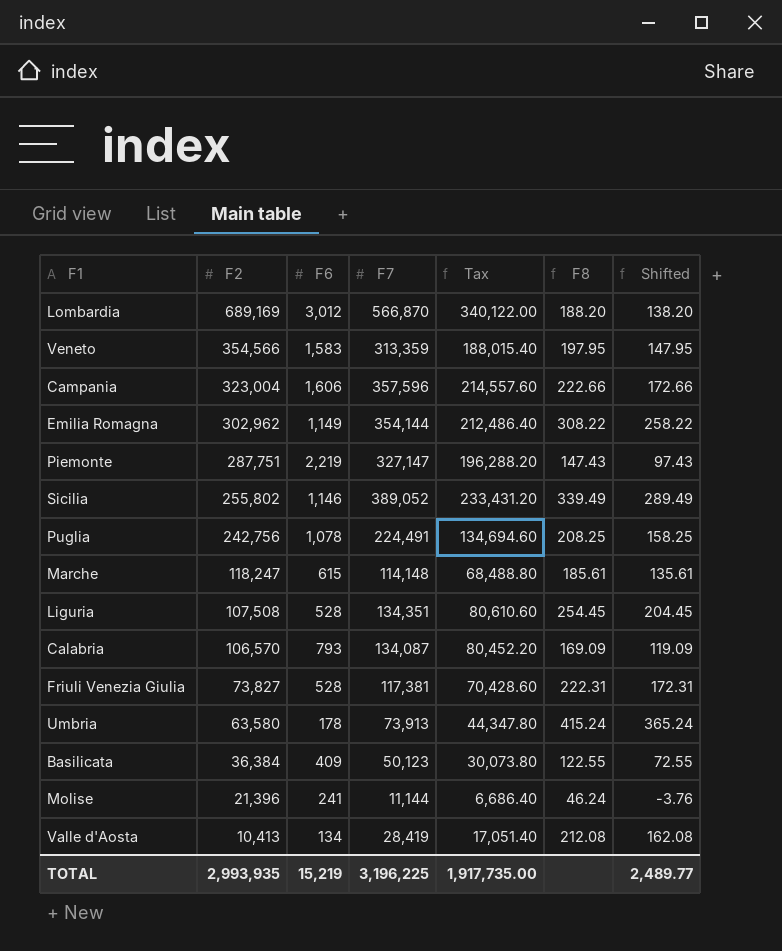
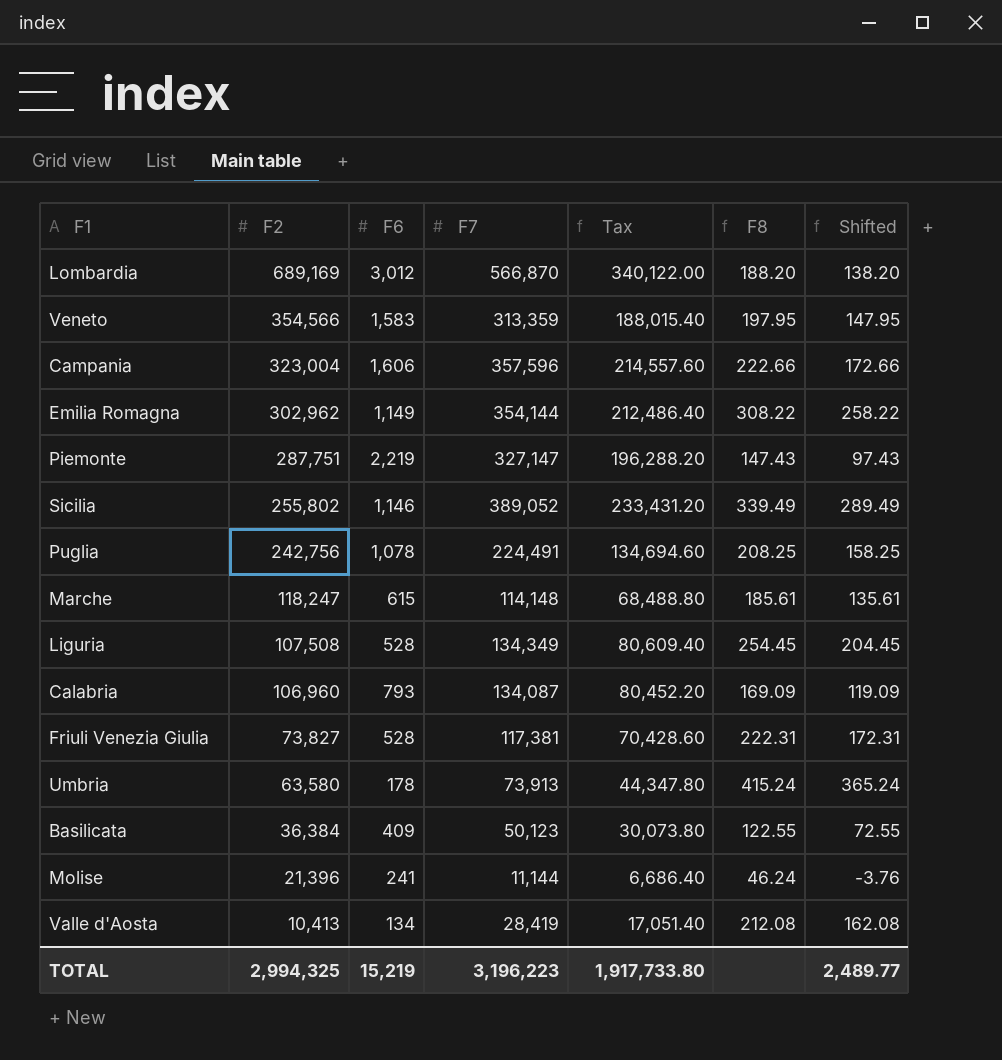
Liguria | F7: 134,351 -> 134,349
Liguria | Tax: 80,610.60 -> 80,609.40
Calabria | F2: 106,570 -> 106,960
TOTAL | F2: 2,993,935 -> 2,994,325
TOTAL | F7: 3,196,225 -> 3,196,223
TOTAL | Tax: 1,917,735.00 -> 1,917,733.80

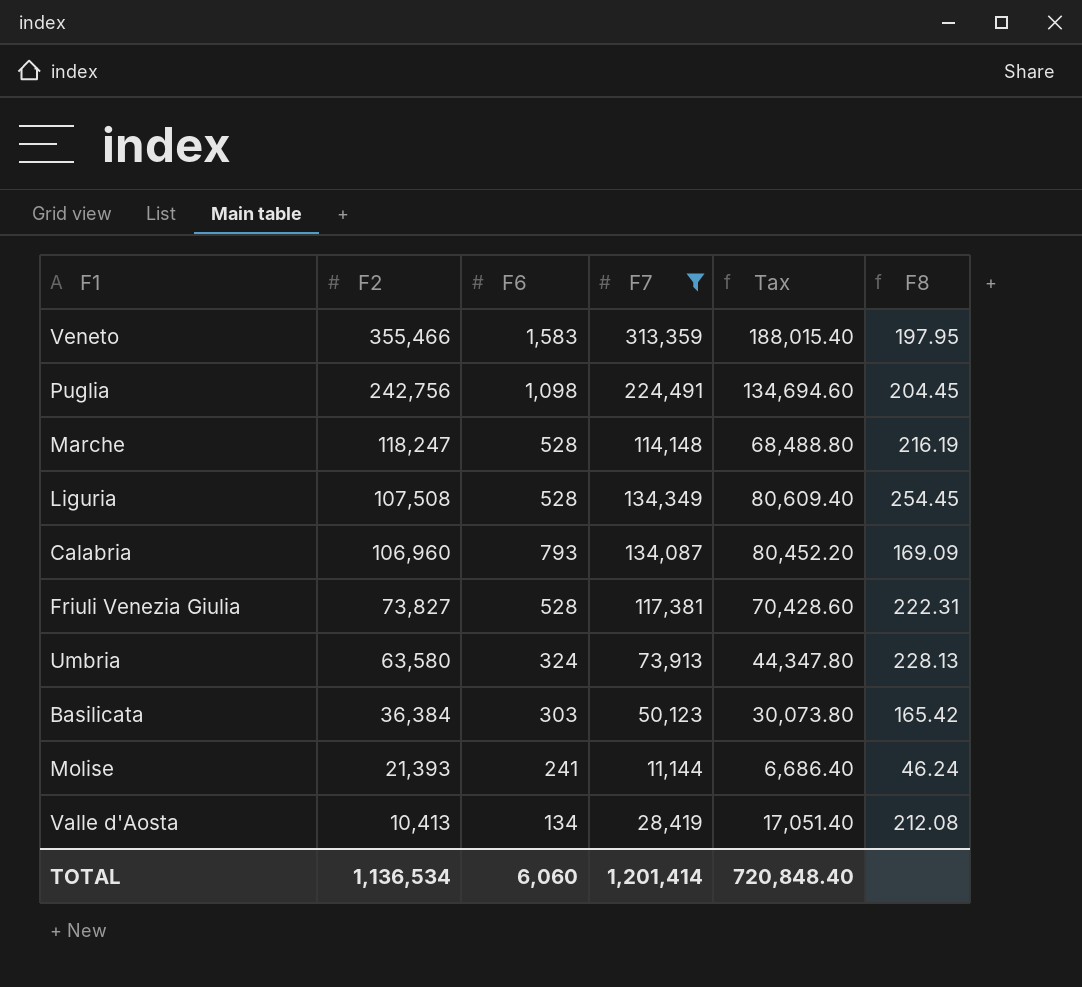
filter: none -> F7 <= 313,359
column Shifted | formula: [F8] - 50 -> none
Veneto | F2: 354,566 -> 355,466
Puglia | F6: 1,078 -> 1,098
Puglia | F8: 208.25 -> 204.45
Marche | F6: 615 -> 528
Marche | F8: 185.61 -> 216.19
Umbria | F6: 178 -> 324
Umbria | F8: 415.24 -> 228.13
Basilicata | F6: 409 -> 303
Basilicata | F8: 122.55 -> 165.42
Molise | F2: 21,396 -> 21,393
TOTAL | F2: 2,994,325 -> 1,136,534
TOTAL | F6: 15,219 -> 6,060
TOTAL | F7: 3,196,223 -> 1,201,414
TOTAL | Tax: 1,917,733.80 -> 720,848.40

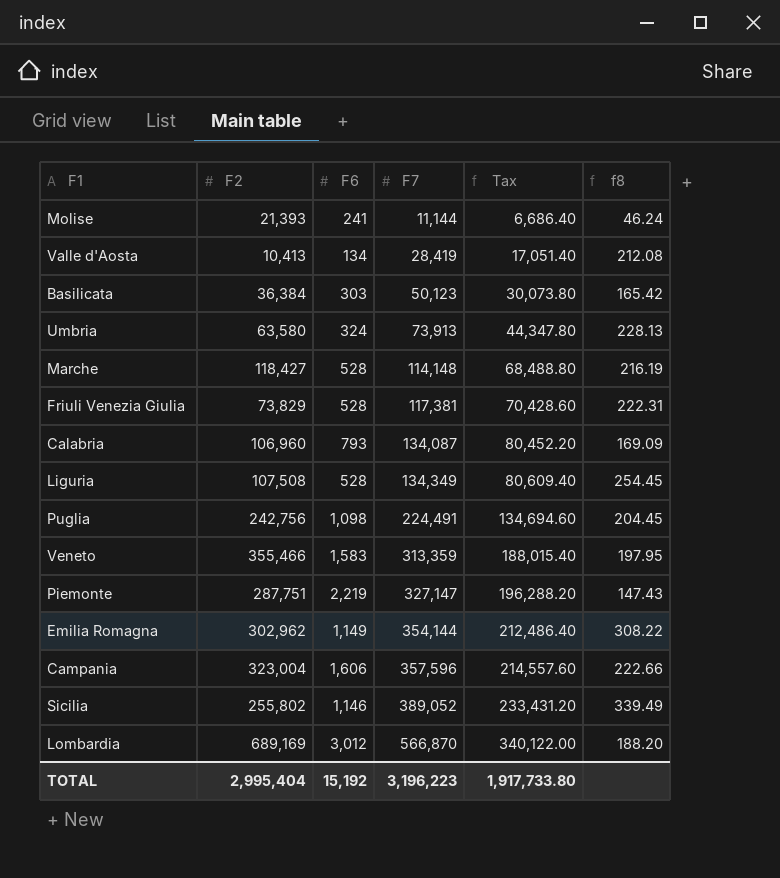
filter: F7 <= 313,359 -> none
row order: F2 descending -> F7 ascending
column name: F8 -> f8
Marche | F2: 118,247 -> 118,427
Friuli Venezia Giulia | F2: 73,827 -> 73,829
TOTAL | F2: 1,136,534 -> 2,995,404
TOTAL | F6: 6,060 -> 15,192
TOTAL | F7: 1,201,414 -> 3,196,223
TOTAL | Tax: 720,848.40 -> 1,917,733.80

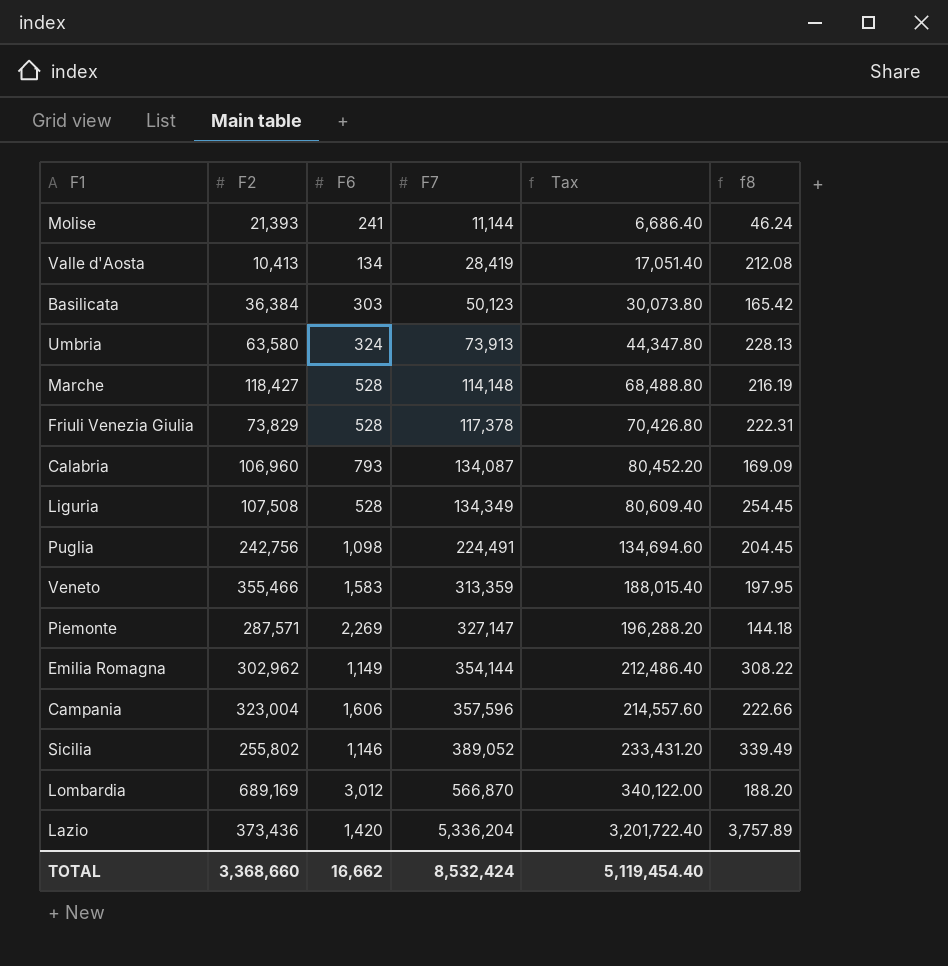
Friuli Venezia Giulia | F7: 117,381 -> 117,378
Friuli Venezia Giulia | Tax: 70,428.60 -> 70,426.80
Piemonte | F2: 287,751 -> 287,571
Piemonte | F6: 2,219 -> 2,269
Piemonte | f8: 147.43 -> 144.18
row Lazio: none -> 373,436 | 1,420 | 5,336,204 | 3,201,722.40 | 3,757.89
TOTAL | F2: 2,995,404 -> 3,368,660
TOTAL | F6: 15,192 -> 16,662
TOTAL | F7: 3,196,223 -> 8,532,424
TOTAL | Tax: 1,917,733.80 -> 5,119,454.40

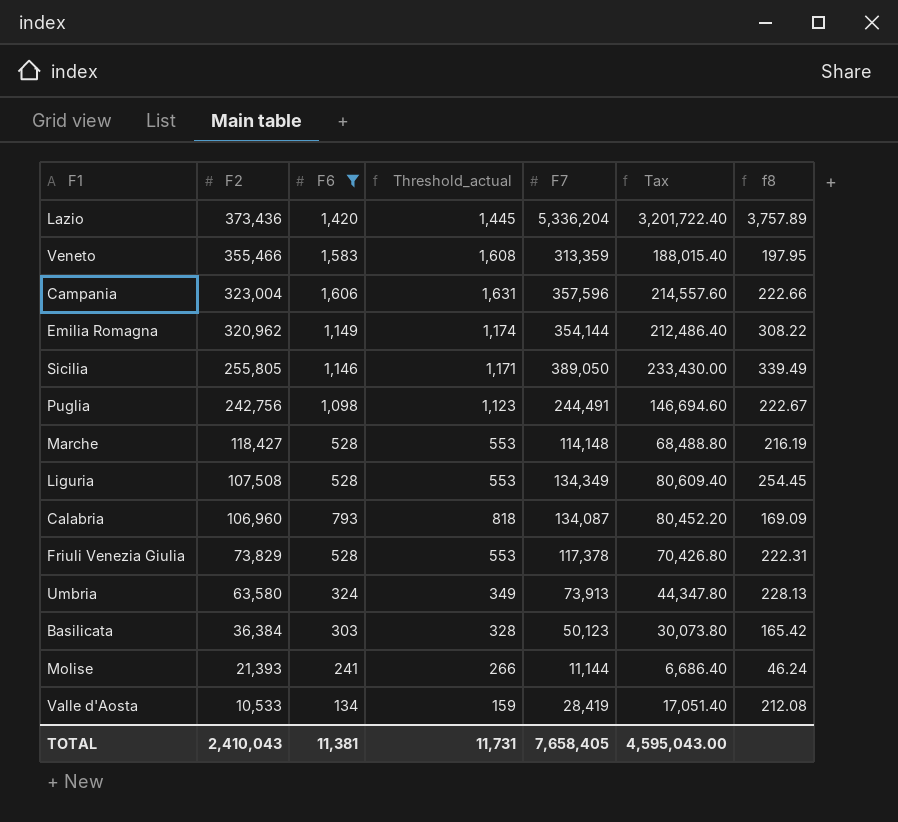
filter: none -> F6 <= 1,606
row order: F7 ascending -> F2 descending
column Threshold_actual | formula: none -> [F6] + 25
Emilia Romagna | F2: 302,962 -> 320,962
Sicilia | F2: 255,802 -> 255,805
Sicilia | F7: 389,052 -> 389,050
Sicilia | Tax: 233,431.20 -> 233,430.00
Puglia | F7: 224,491 -> 244,491
Puglia | Tax: 134,694.60 -> 146,694.60
Puglia | f8: 204.45 -> 222.67
Valle d'Aosta | F2: 10,413 -> 10,533
TOTAL | F2: 3,368,660 -> 2,410,043
TOTAL | F6: 16,662 -> 11,381
TOTAL | F7: 8,532,424 -> 7,658,405
TOTAL | Tax: 5,119,454.40 -> 4,595,043.00

